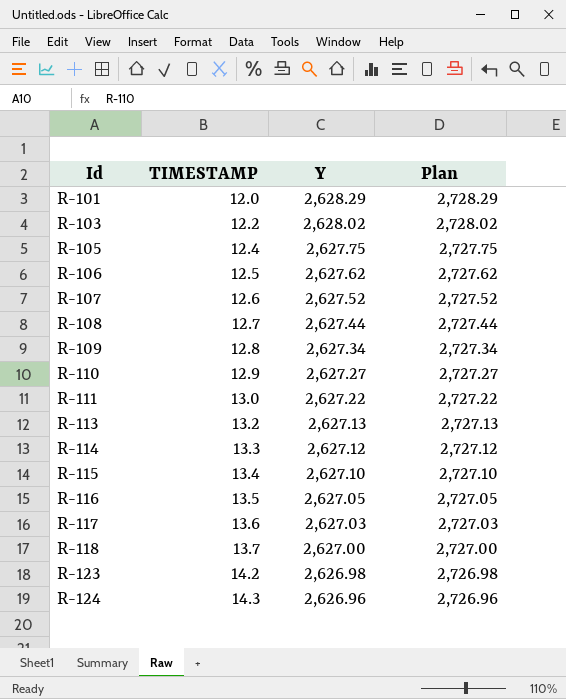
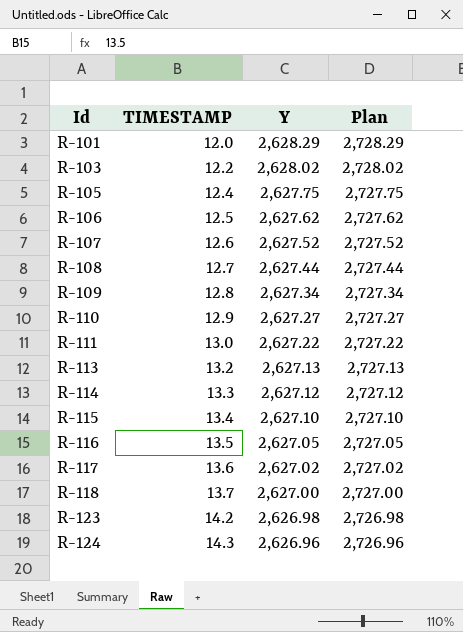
R-117 | Y: 2,627.03 -> 2,627.02
R-117 | Plan: 2,727.03 -> 2,727.02

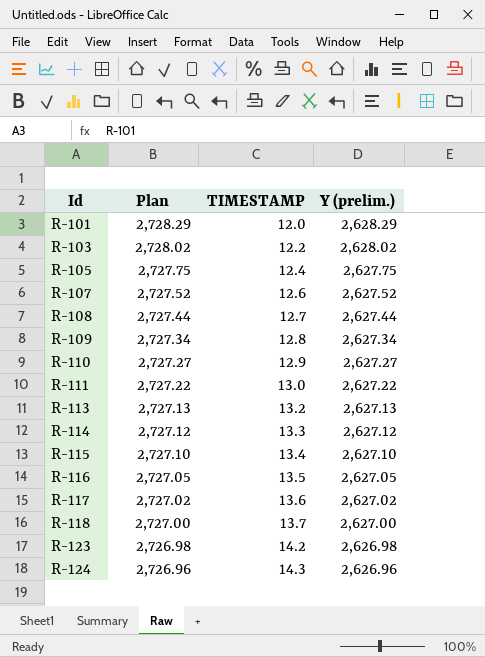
column Plan | position: 4 -> 2
column name: Y -> Y (prelim.)
row R-106: 12.5 | 2,627.62 | 2,727.62 -> none

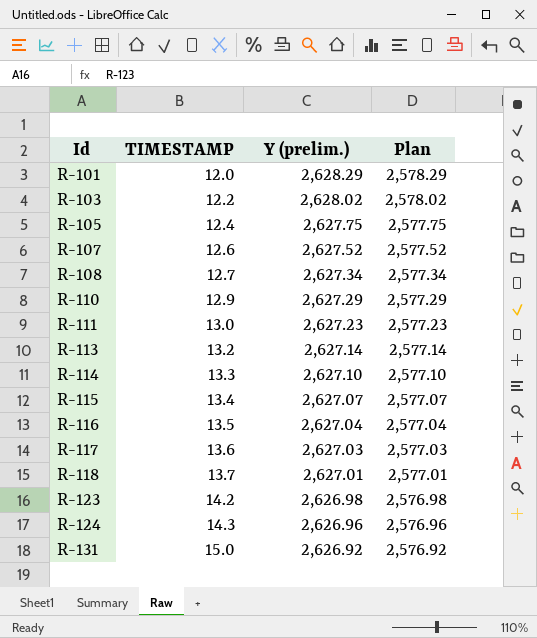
column Plan | formula: [Y (prelim.)] + 100 -> [Y (prelim.)] - 50
column Plan | position: 2 -> 4
row R-109: 2,727.34 | 12.8 | 2,627.34 -> none
R-108 | Y (prelim.): 2,627.44 -> 2,627.34
R-110 | Y (prelim.): 2,627.27 -> 2,627.29
R-111 | Y (prelim.): 2,627.22 -> 2,627.23
R-113 | Y (prelim.): 2,627.13 -> 2,627.14
R-114 | Y (prelim.): 2,627.12 -> 2,627.10
R-115 | Y (prelim.): 2,627.10 -> 2,627.07
R-116 | Y (prelim.): 2,627.05 -> 2,627.04
R-117 | Y (prelim.): 2,627.02 -> 2,627.03
R-118 | Y (prelim.): 2,627.00 -> 2,627.01
row R-131: none -> 15.0 | 2,626.92 | 2,576.92

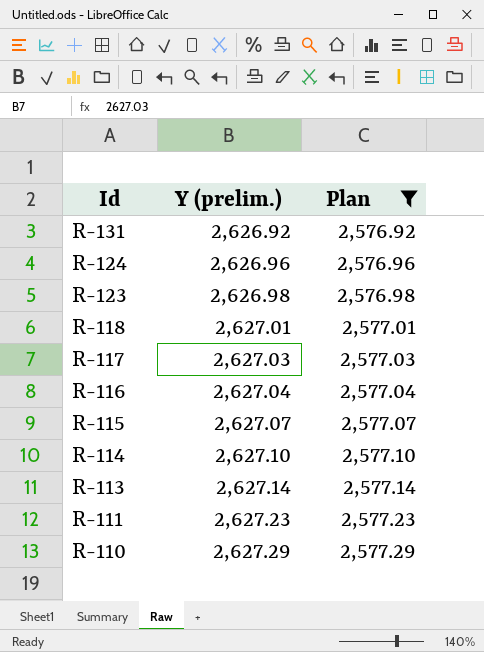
filter: none -> Plan <= 2,577.29
row order: Id ascending -> Id descending
column TIMESTAMP | position: 2 -> none

